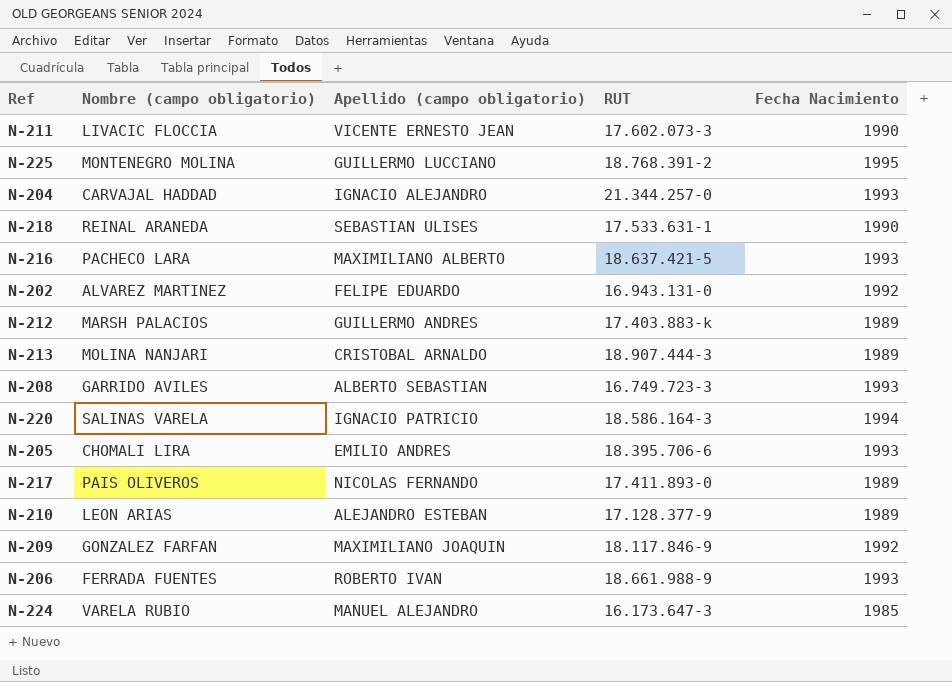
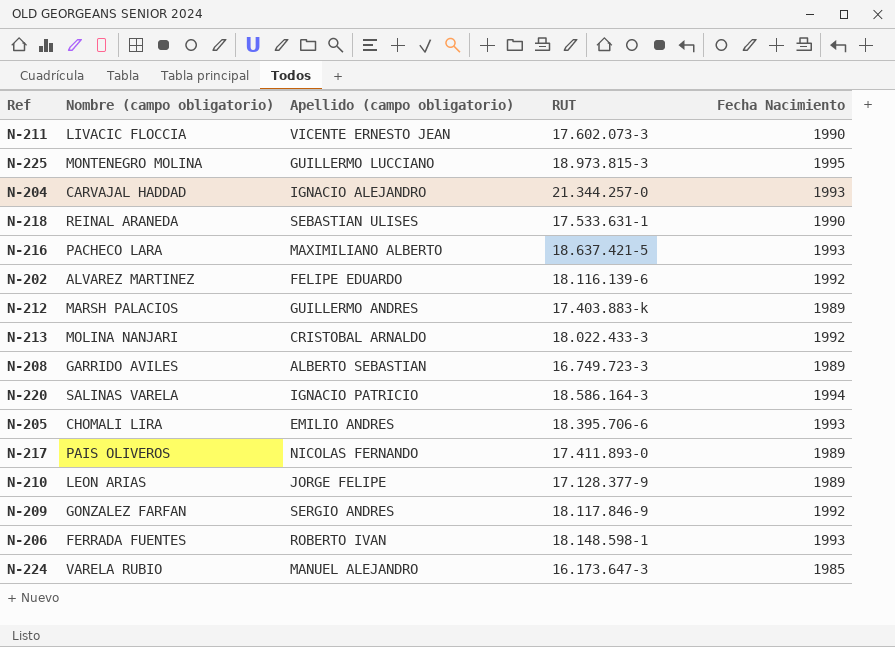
N-225 | RUT: 18.768.391-2 -> 18.973.815-3
N-202 | RUT: 16.943.131-0 -> 18.116.139-6
N-213 | RUT: 18.907.444-3 -> 18.022.433-3
N-213 | Fecha Nacimiento: 1989 -> 1992
N-208 | Fecha Nacimiento: 1993 -> 1989
N-210 | Apellido (campo obligatorio): ALEJANDRO ESTEBAN -> JORGE FELIPE
N-209 | Apellido (campo obligatorio): MAXIMILIANO JOAQUIN -> SERGIO ANDRES
N-206 | RUT: 18.661.988-9 -> 18.148.598-1

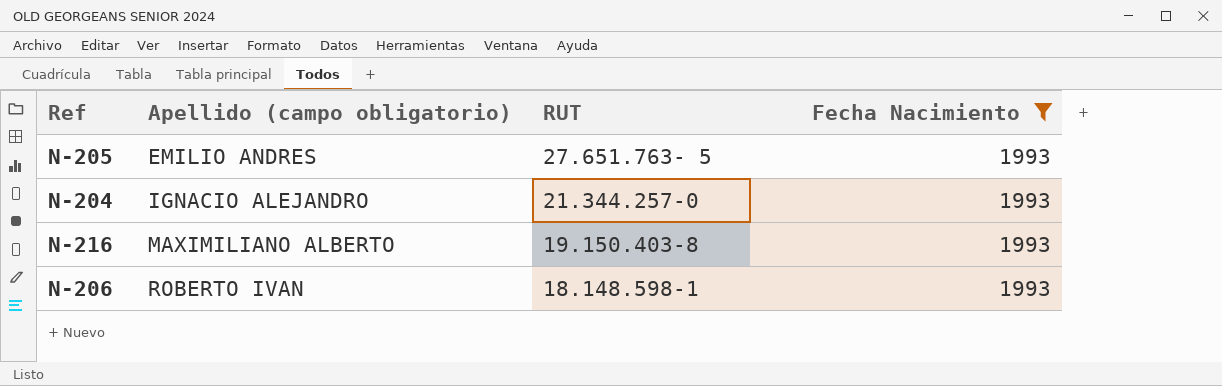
filter: none -> Fecha Nacimiento = 1993
row order: none -> Apellido (campo obligatorio) ascending
column Nombre (campo obligatorio) | position: 2 -> none
N-205 | RUT: 18.395.706-6 -> 27.651.763- 5
N-216 | RUT: 18.637.421-5 -> 19.150.403-8

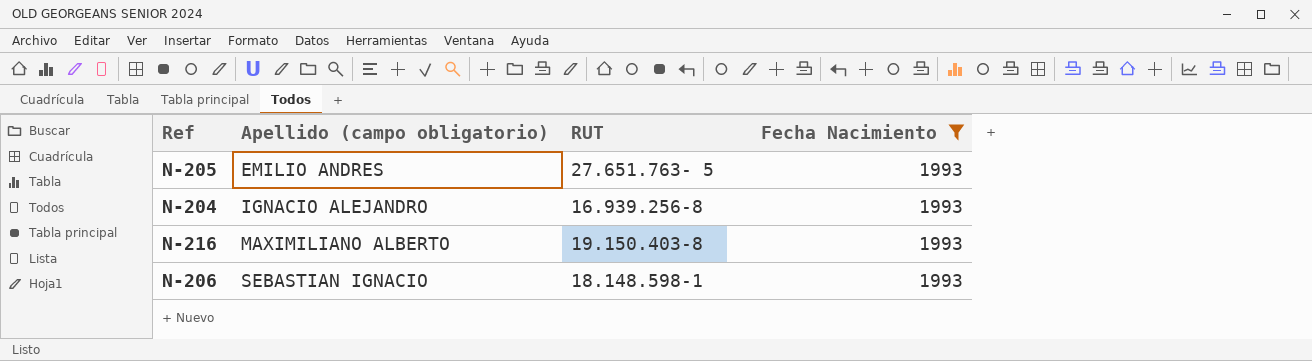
N-204 | RUT: 21.344.257-0 -> 16.939.256-8
N-206 | Apellido (campo obligatorio): ROBERTO IVAN -> SEBASTIAN IGNACIO

